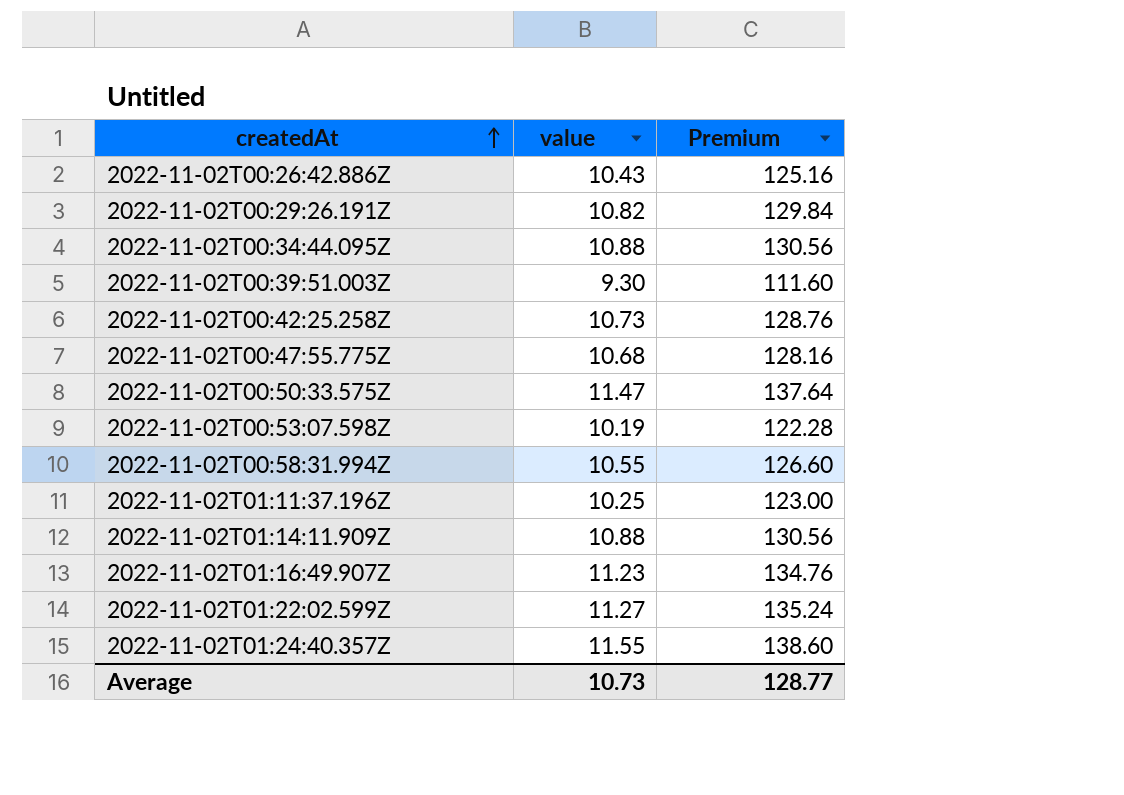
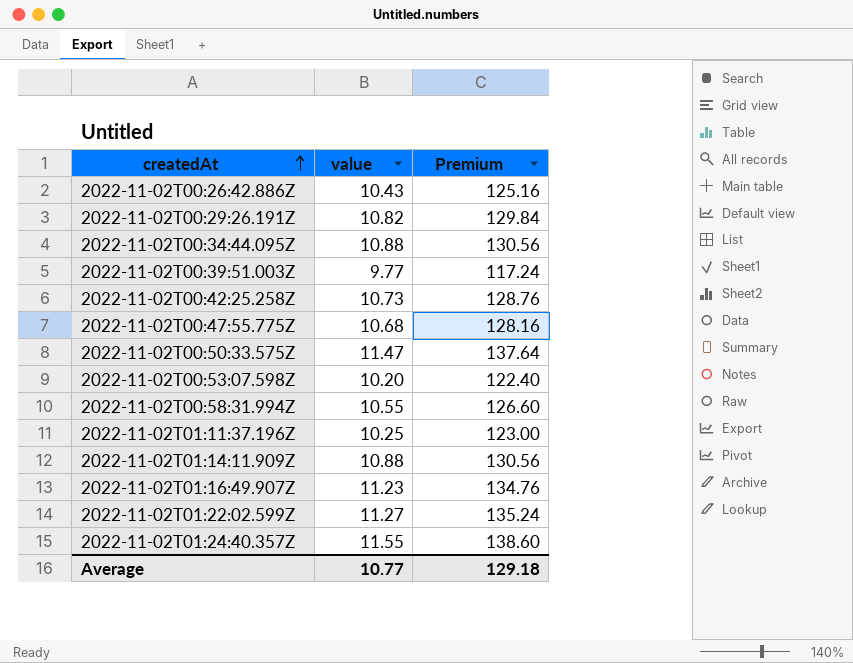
2022-11-02T00:39:51.003Z | value: 9.30 -> 9.77
2022-11-02T00:39:51.003Z | Premium: 111.60 -> 117.24
2022-11-02T00:53:07.598Z | value: 10.19 -> 10.20
2022-11-02T00:53:07.598Z | Premium: 122.28 -> 122.40
Average | value: 10.73 -> 10.77
Average | Premium: 128.77 -> 129.18

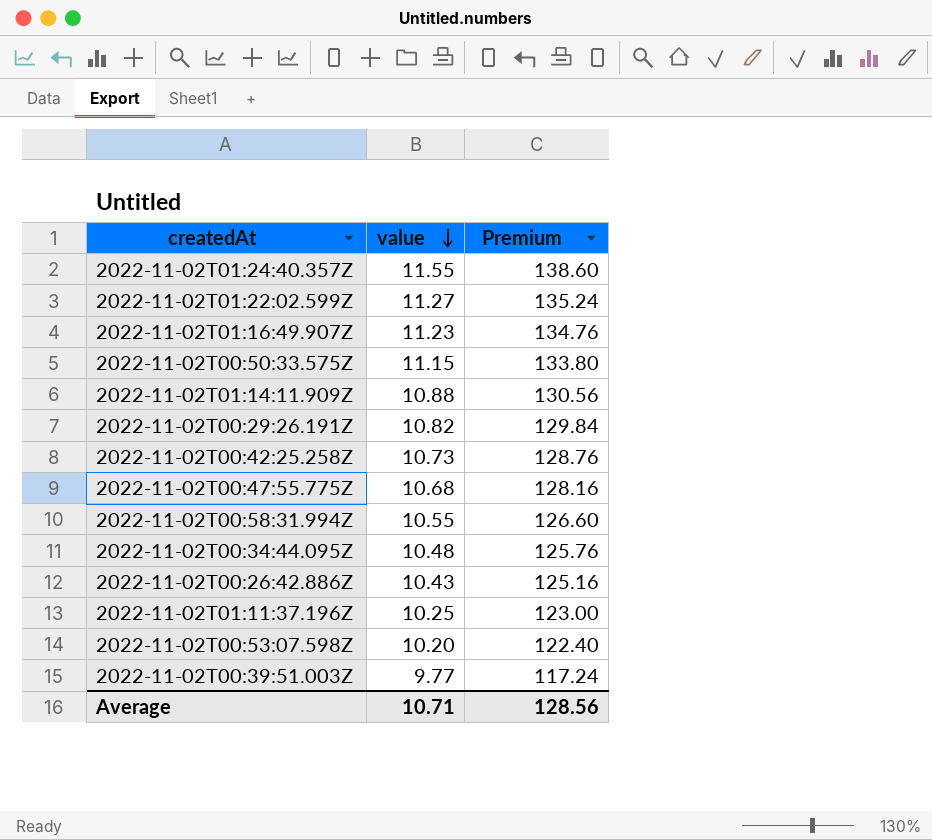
row order: createdAt ascending -> value descending
2022-11-02T00:50:33.575Z | value: 11.47 -> 11.15
2022-11-02T00:50:33.575Z | Premium: 137.64 -> 133.80
2022-11-02T00:34:44.095Z | value: 10.88 -> 10.48
2022-11-02T00:34:44.095Z | Premium: 130.56 -> 125.76
Average | value: 10.77 -> 10.71
Average | Premium: 129.18 -> 128.56

